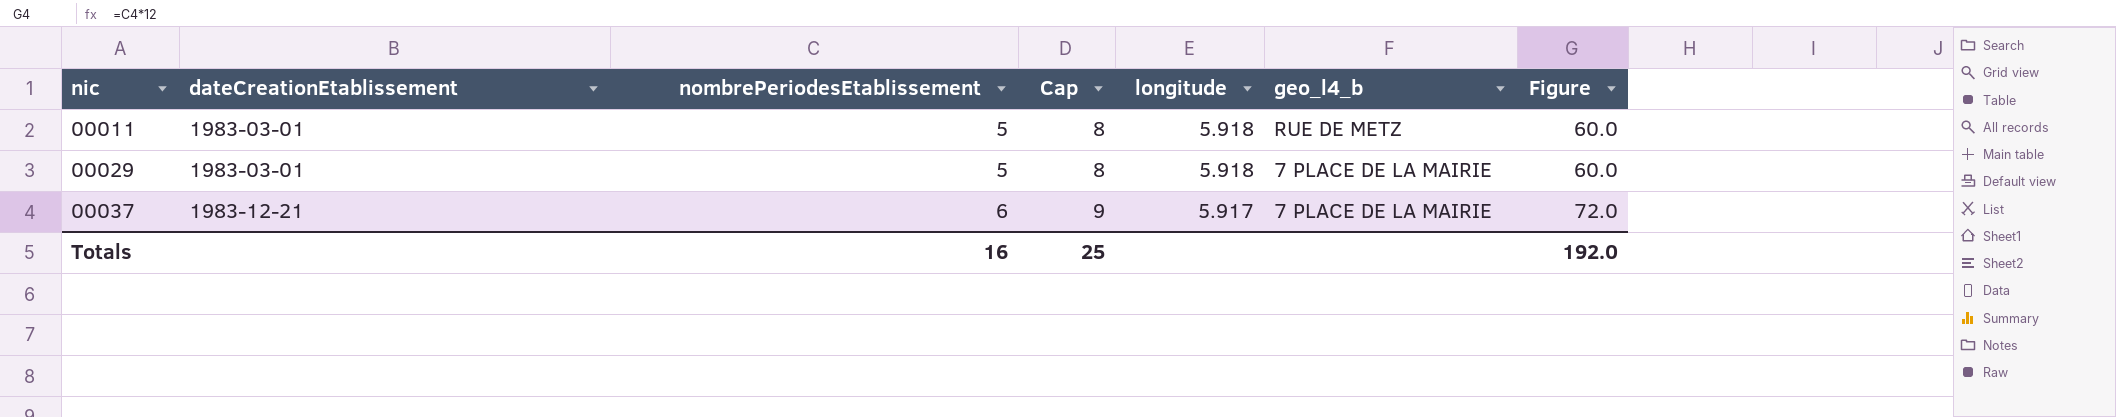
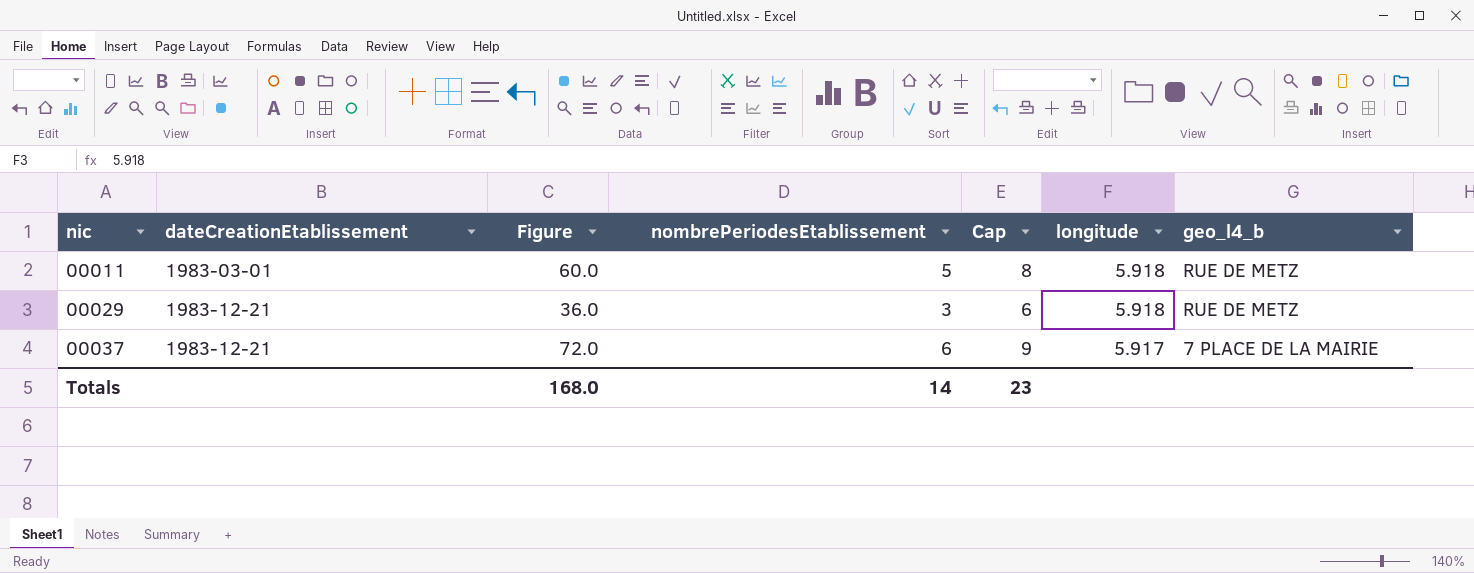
column Figure | position: 7 -> 3
00029 | dateCreationEtablissement: 1983-03-01 -> 1983-12-21
00029 | Figure: 60.0 -> 36.0
00029 | nombrePeriodesEtablissement: 5 -> 3
00029 | Cap: 8 -> 6
00029 | geo_l4_b: 7 PLACE DE LA MAIRIE -> RUE DE METZ
Totals | Figure: 192.0 -> 168.0
Totals | nombrePeriodesEtablissement: 16 -> 14
Totals | Cap: 25 -> 23

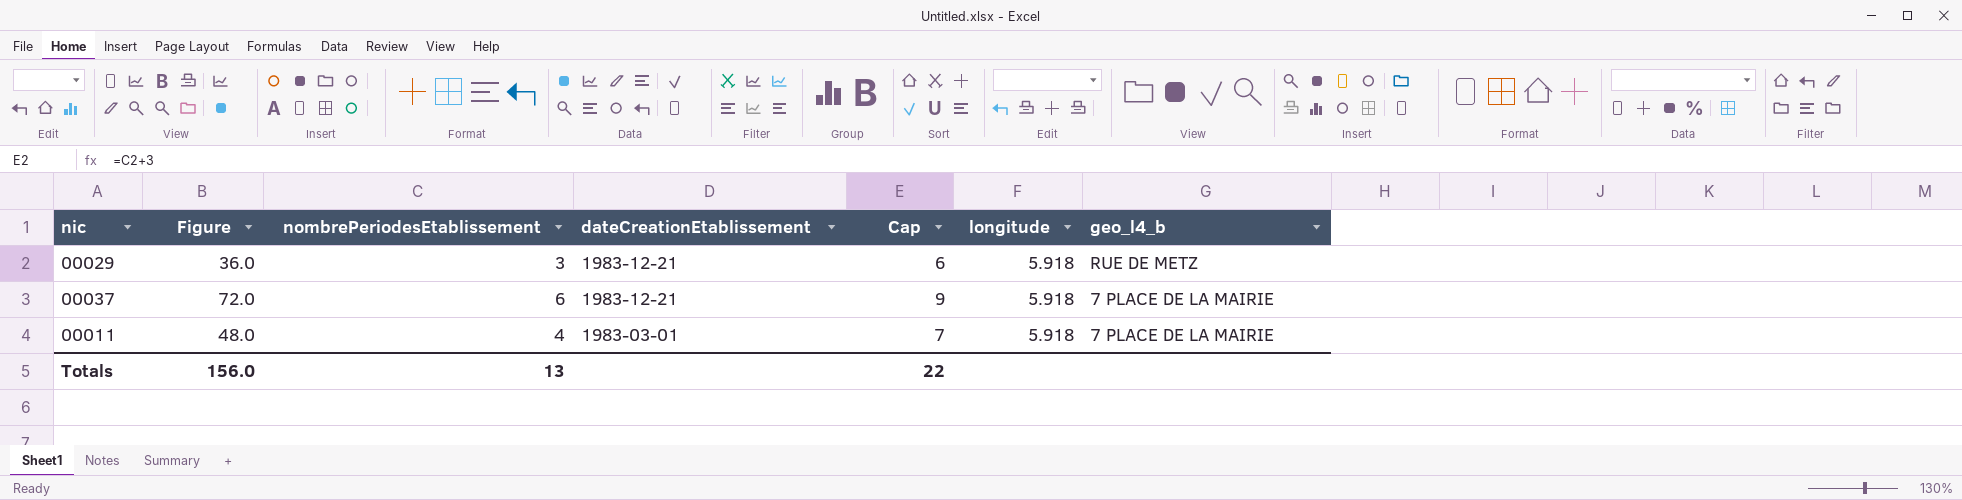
row order: nic ascending -> dateCreationEtablissement descending
column dateCreationEtablissement | position: 2 -> 4
00037 | longitude: 5.917 -> 5.918
00011 | Figure: 60.0 -> 48.0
00011 | nombrePeriodesEtablissement: 5 -> 4
00011 | Cap: 8 -> 7
00011 | geo_l4_b: RUE DE METZ -> 7 PLACE DE LA MAIRIE
Totals | Figure: 168.0 -> 156.0
Totals | nombrePeriodesEtablissement: 14 -> 13
Totals | Cap: 23 -> 22

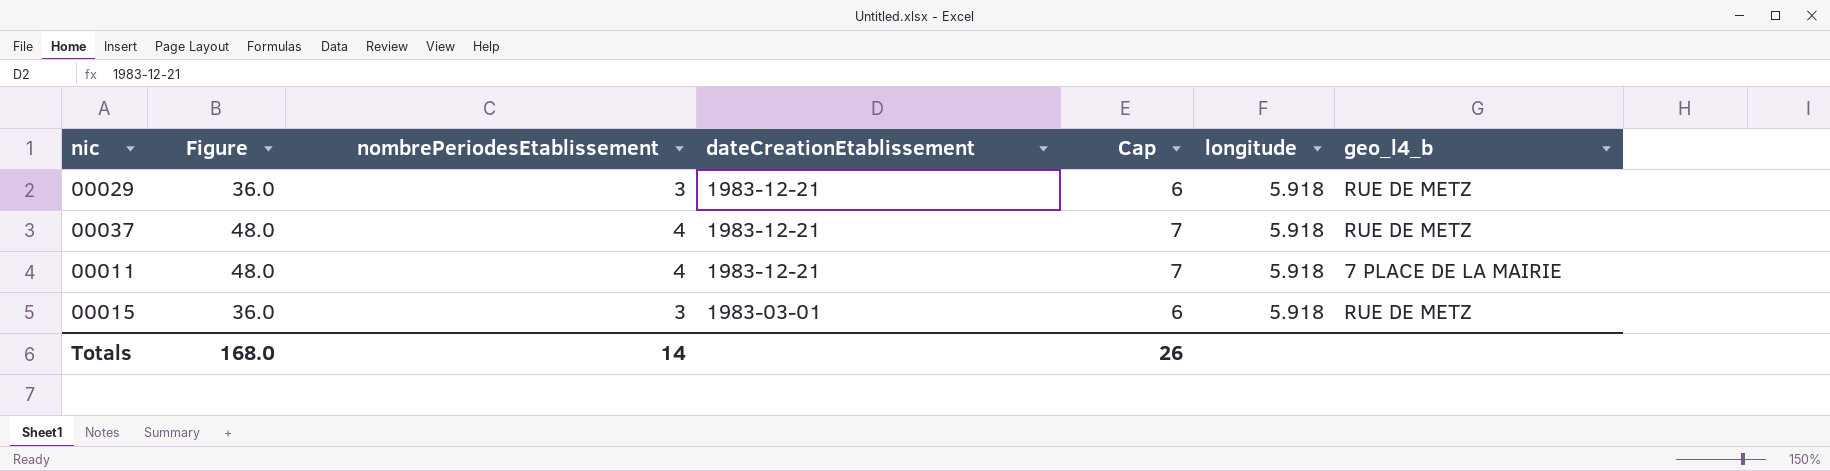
00037 | Figure: 72.0 -> 48.0
00037 | nombrePeriodesEtablissement: 6 -> 4
00037 | Cap: 9 -> 7
00037 | geo_l4_b: 7 PLACE DE LA MAIRIE -> RUE DE METZ
00011 | dateCreationEtablissement: 1983-03-01 -> 1983-12-21
row 00015: none -> 36.0 | 3 | 1983-03-01 | 6 | 5.918 | RUE DE METZ
Totals | Figure: 156.0 -> 168.0
Totals | nombrePeriodesEtablissement: 13 -> 14
Totals | Cap: 22 -> 26

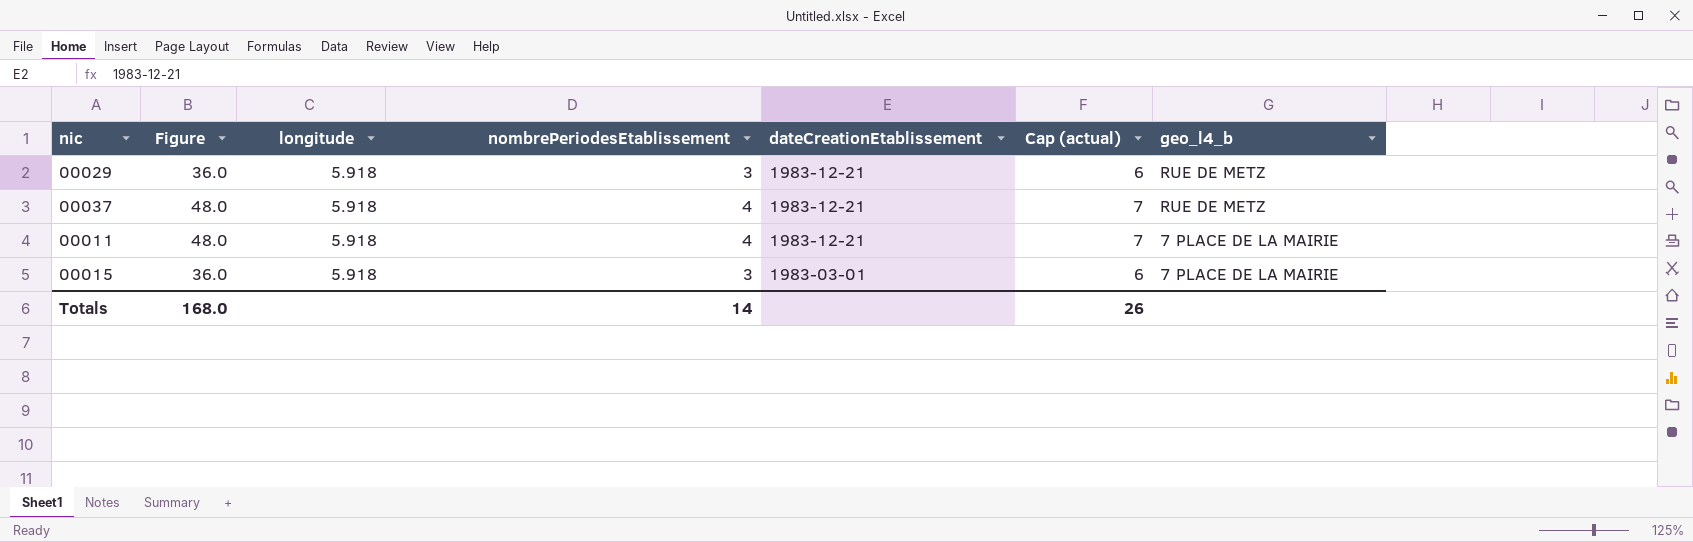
column longitude | position: 6 -> 3
column name: Cap -> Cap (actual)
00015 | geo_l4_b: RUE DE METZ -> 7 PLACE DE LA MAIRIE

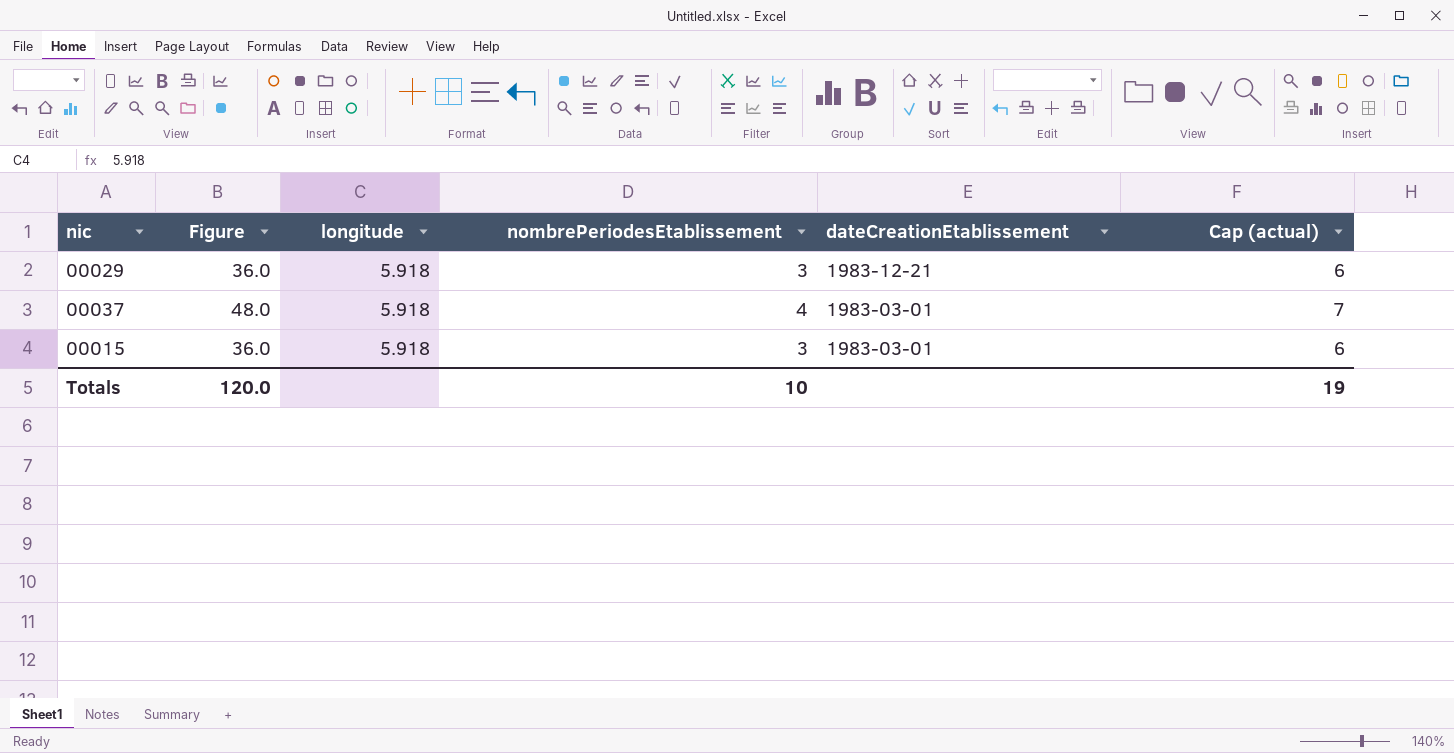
column geo_l4_b | position: 7 -> none
row 00011: 48.0 | 5.918 | 4 | 1983-12-21 | 7 | 7 PLACE DE LA MAIRIE -> none
00037 | dateCreationEtablissement: 1983-12-21 -> 1983-03-01
Totals | Figure: 168.0 -> 120.0
Totals | nombrePeriodesEtablissement: 14 -> 10
Totals | Cap (actual): 26 -> 19

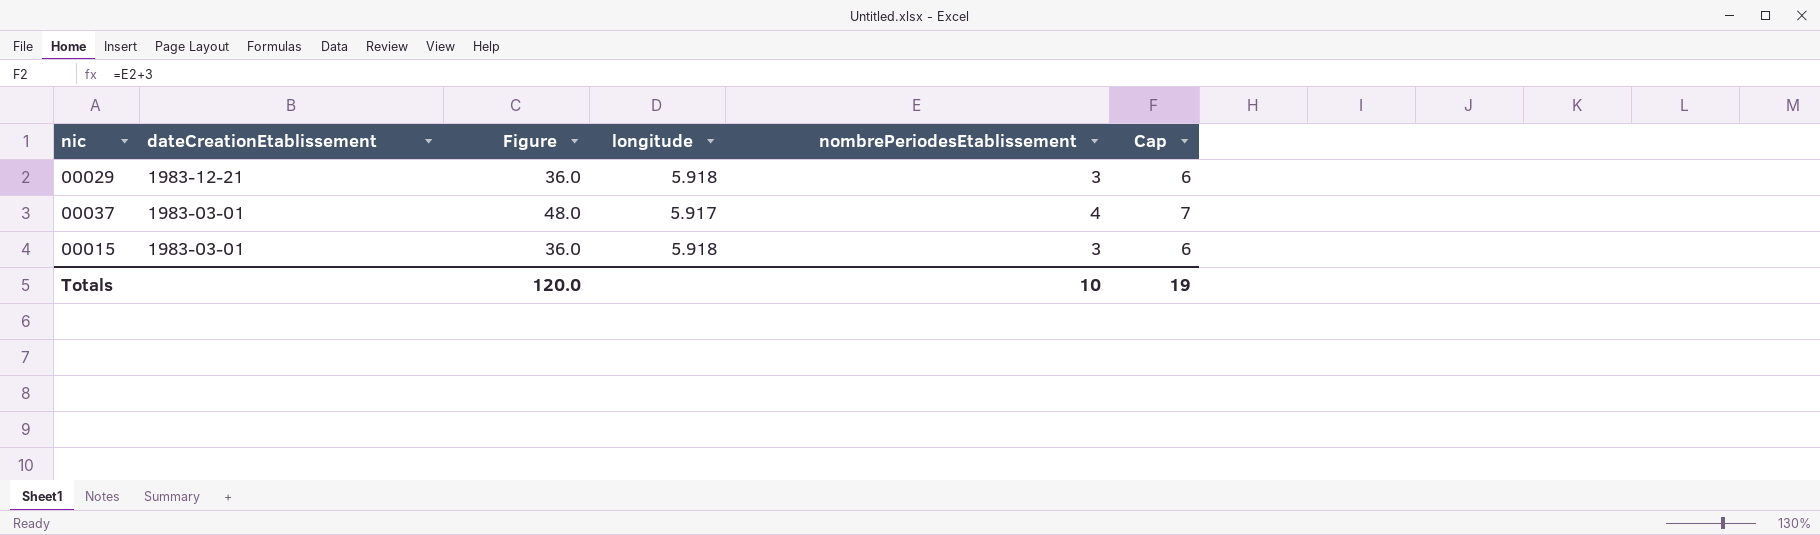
column dateCreationEtablissement | position: 5 -> 2
column name: Cap (actual) -> Cap
00037 | longitude: 5.918 -> 5.917

